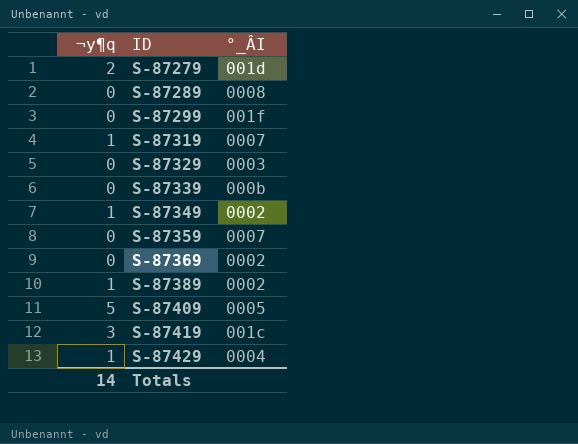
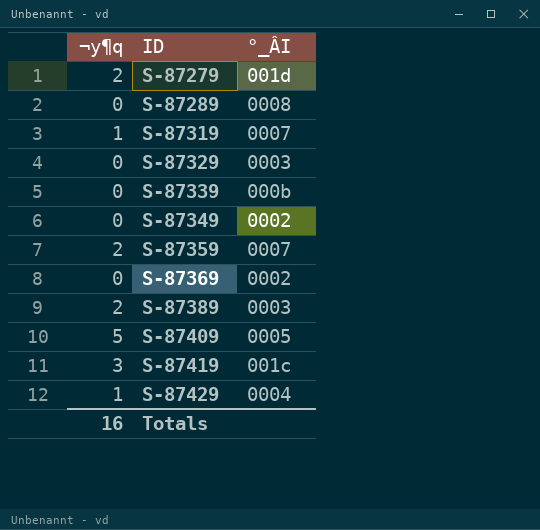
row S-87299: 0 | 001f -> none
S-87349 | ¬y¶q: 1 -> 0
S-87359 | ¬y¶q: 0 -> 2
S-87389 | ¬y¶q: 1 -> 2
S-87389 | °_ÂI: 0002 -> 0003
Totals | ¬y¶q: 14 -> 16

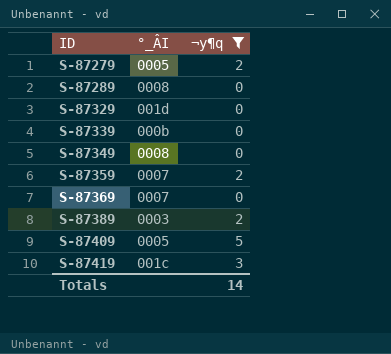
filter: none -> ¬y¶q != 1
column ¬y¶q | position: 1 -> 3
S-87279 | °_ÂI: 001d -> 0005
S-87329 | °_ÂI: 0003 -> 001d
S-87349 | °_ÂI: 0002 -> 0008
S-87369 | °_ÂI: 0002 -> 0007
Totals | ¬y¶q: 16 -> 14

